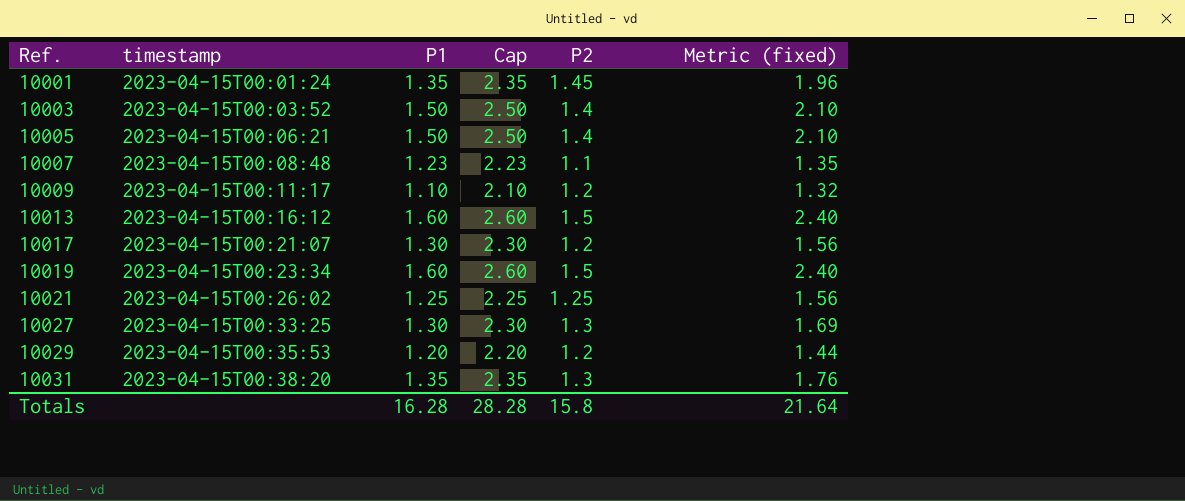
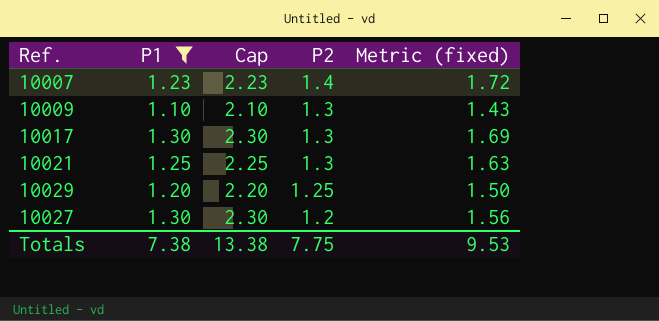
filter: none -> P1 <= 1.30
row order: Ref. ascending -> P2 descending
column timestamp | position: 2 -> none
10007 | P2: 1.1 -> 1.4
10007 | Metric (fixed): 1.35 -> 1.72
10009 | P2: 1.2 -> 1.3
10009 | Metric (fixed): 1.32 -> 1.43
10017 | P2: 1.2 -> 1.3
10017 | Metric (fixed): 1.56 -> 1.69
10021 | P2: 1.25 -> 1.3
10021 | Metric (fixed): 1.56 -> 1.63
10029 | P2: 1.2 -> 1.25
10029 | Metric (fixed): 1.44 -> 1.50
10027 | P2: 1.3 -> 1.2
10027 | Metric (fixed): 1.69 -> 1.56
Totals | P1: 16.28 -> 7.38
Totals | Cap: 28.28 -> 13.38
Totals | P2: 15.8 -> 7.75
Totals | Metric (fixed): 21.64 -> 9.53

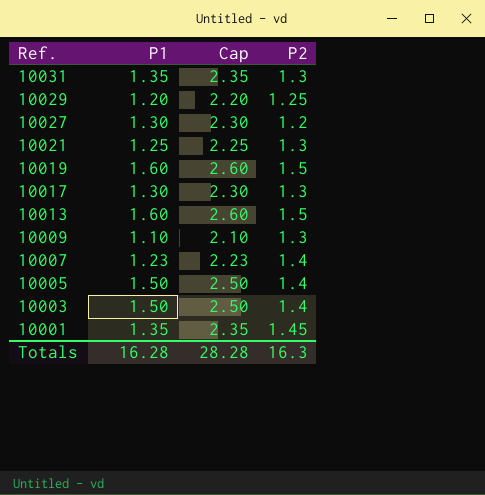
filter: P1 <= 1.30 -> none
row order: P2 descending -> Ref. descending
column Metric (fixed) | formula: [P1] * [P2] -> none
Totals | P1: 7.38 -> 16.28
Totals | Cap: 13.38 -> 28.28
Totals | P2: 7.75 -> 16.3

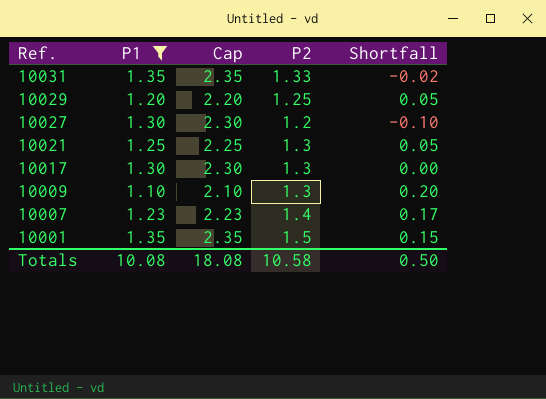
filter: none -> P1 <= 1.35
column Shortfall | formula: none -> [P2] - [P1]
10031 | P2: 1.3 -> 1.33
10001 | P2: 1.45 -> 1.5
Totals | P1: 16.28 -> 10.08
Totals | Cap: 28.28 -> 18.08
Totals | P2: 16.3 -> 10.58

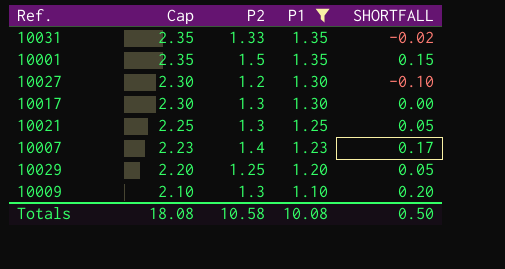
row order: Ref. descending -> Cap descending
column P1 | position: 2 -> 4
column name: Shortfall -> SHORTFALL

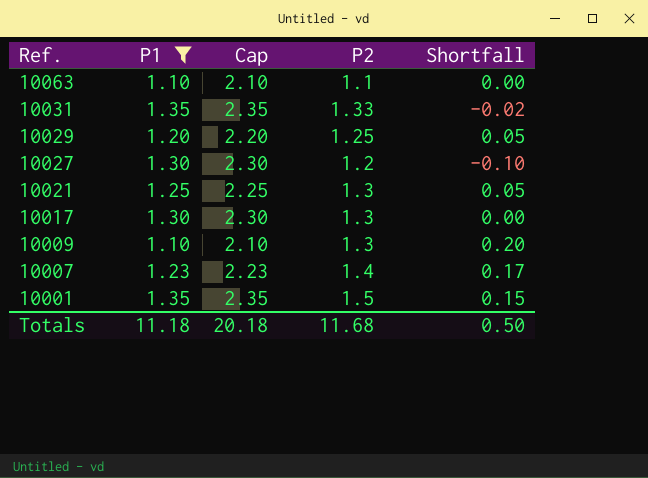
row order: Cap descending -> Ref. descending
column P1 | position: 4 -> 2
column name: SHORTFALL -> Shortfall
row 10063: none -> 1.10 | 2.10 | 1.1 | 0.00
Totals | P1: 10.08 -> 11.18
Totals | Cap: 18.08 -> 20.18
Totals | P2: 10.58 -> 11.68

